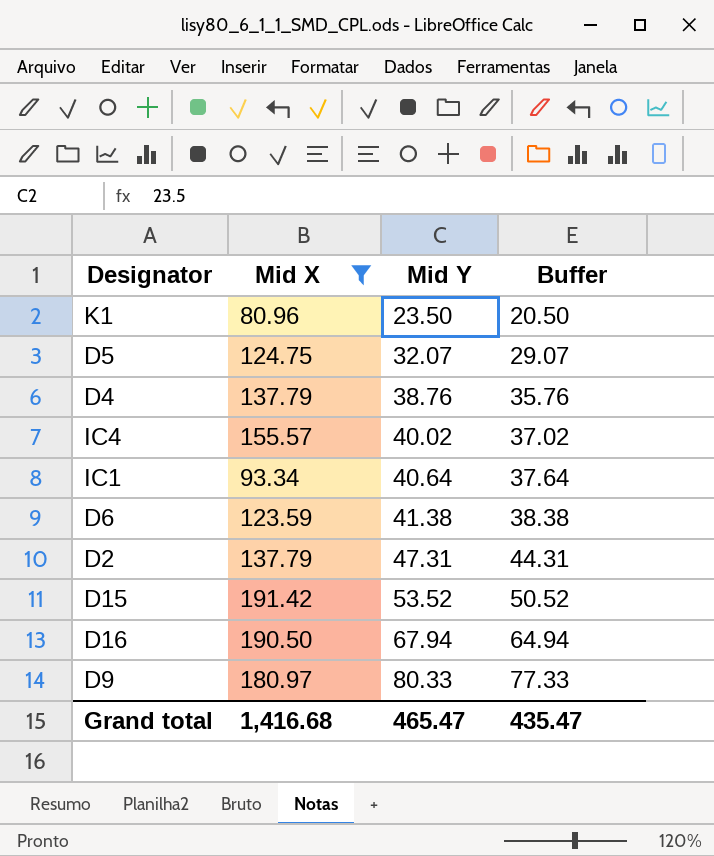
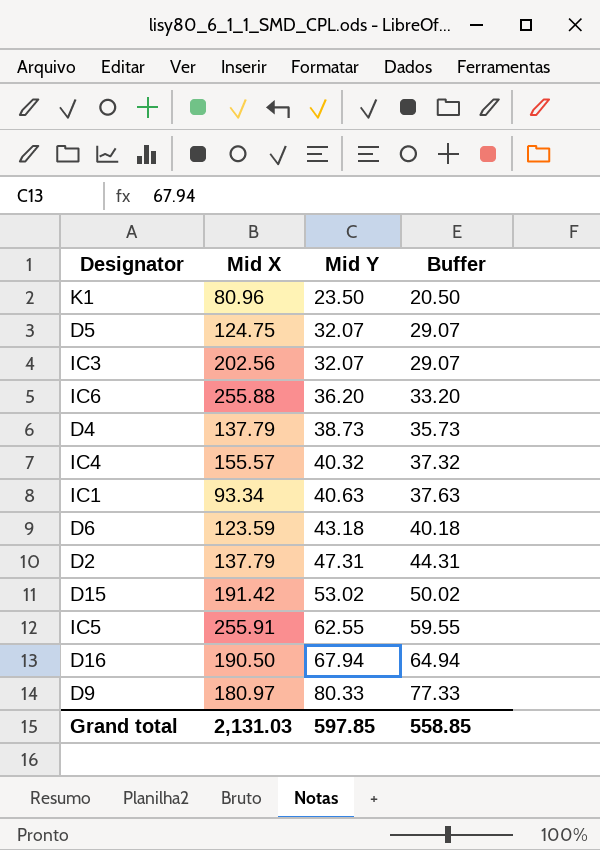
filter: Mid X <= 191.42 -> none
D4 | Mid Y: 38.76 -> 38.73
D4 | Buffer: 35.76 -> 35.73
IC4 | Mid Y: 40.02 -> 40.32
IC4 | Buffer: 37.02 -> 37.32
IC1 | Mid Y: 40.64 -> 40.63
IC1 | Buffer: 37.64 -> 37.63
D6 | Mid Y: 41.38 -> 43.18
D6 | Buffer: 38.38 -> 40.18
D15 | Mid Y: 53.52 -> 53.02
D15 | Buffer: 50.52 -> 50.02
Grand total | Mid X: 1,416.68 -> 2,131.03
Grand total | Mid Y: 465.47 -> 597.85
Grand total | Buffer: 435.47 -> 558.85

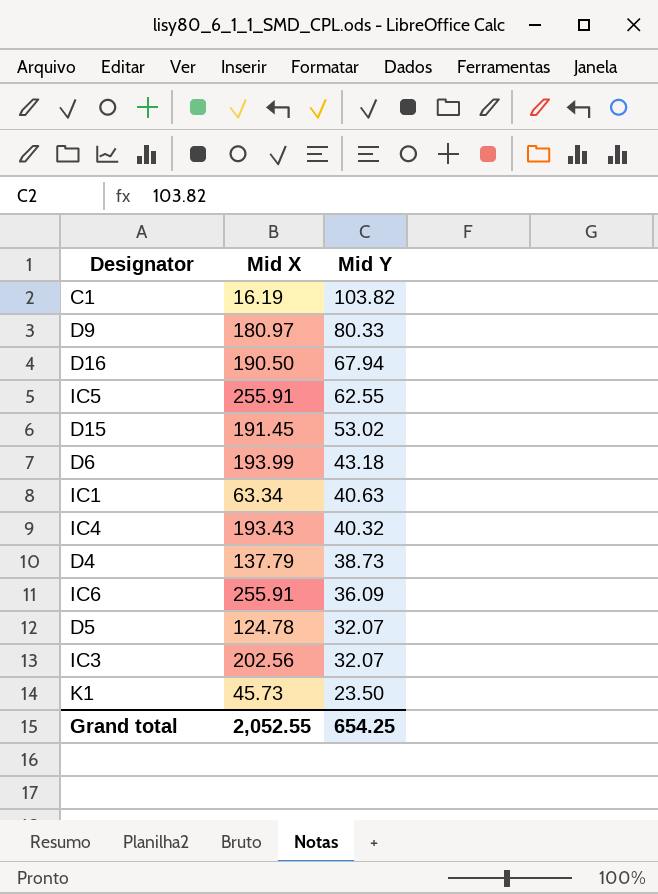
row order: Mid Y ascending -> Mid Y descending
column Buffer | formula: [Mid Y] - 3 -> none
row D2: 137.79 | 47.31 | 44.31 -> none
row C1: none -> 16.19 | 103.82
D15 | Mid X: 191.42 -> 191.45
D6 | Mid X: 123.59 -> 193.99
IC1 | Mid X: 93.34 -> 63.34
IC4 | Mid X: 155.57 -> 193.43
IC6 | Mid X: 255.88 -> 255.91
IC6 | Mid Y: 36.20 -> 36.09
D5 | Mid X: 124.75 -> 124.78
K1 | Mid X: 80.96 -> 45.73
Grand total | Mid X: 2,131.03 -> 2,052.55
Grand total | Mid Y: 597.85 -> 654.25

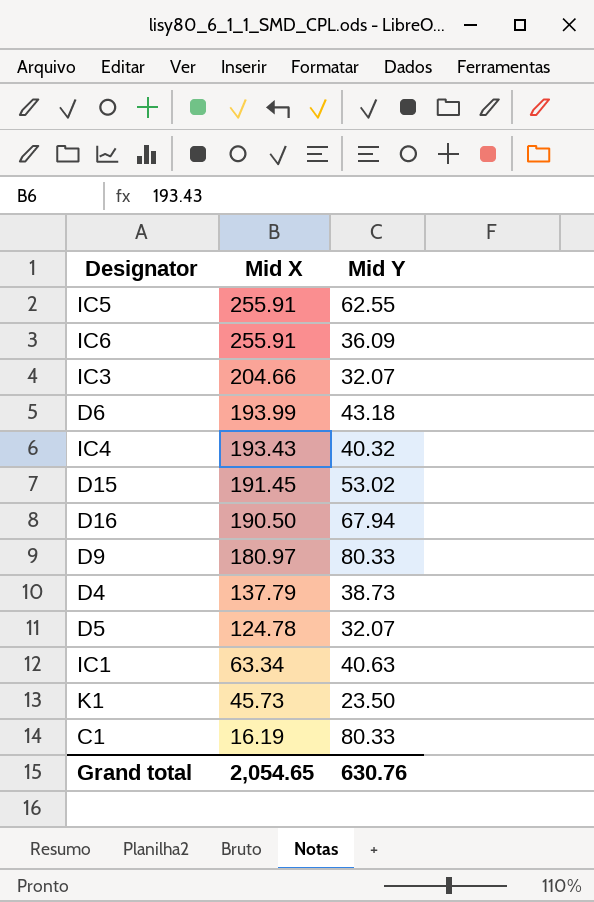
row order: Mid Y descending -> Mid X descending
IC3 | Mid X: 202.56 -> 204.66
C1 | Mid Y: 103.82 -> 80.33
Grand total | Mid X: 2,052.55 -> 2,054.65
Grand total | Mid Y: 654.25 -> 630.76

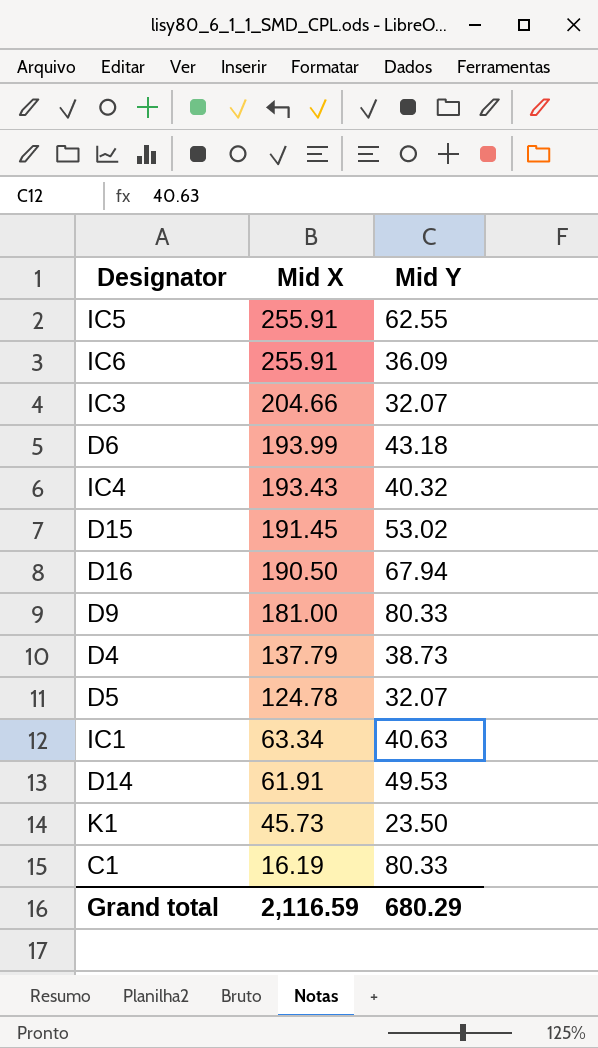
D9 | Mid X: 180.97 -> 181.00
row D14: none -> 61.91 | 49.53
Grand total | Mid X: 2,054.65 -> 2,116.59
Grand total | Mid Y: 630.76 -> 680.29

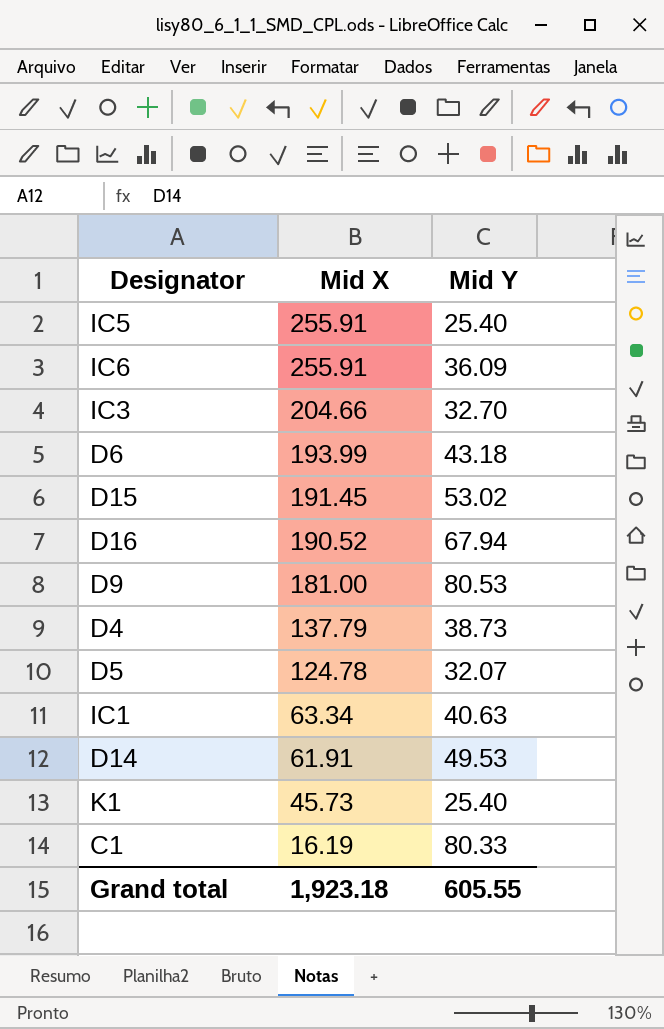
row IC4: 193.43 | 40.32 -> none
IC5 | Mid Y: 62.55 -> 25.40
IC3 | Mid Y: 32.07 -> 32.70
D16 | Mid X: 190.50 -> 190.52
D9 | Mid Y: 80.33 -> 80.53
K1 | Mid Y: 23.50 -> 25.40
Grand total | Mid X: 2,116.59 -> 1,923.18
Grand total | Mid Y: 680.29 -> 605.55

